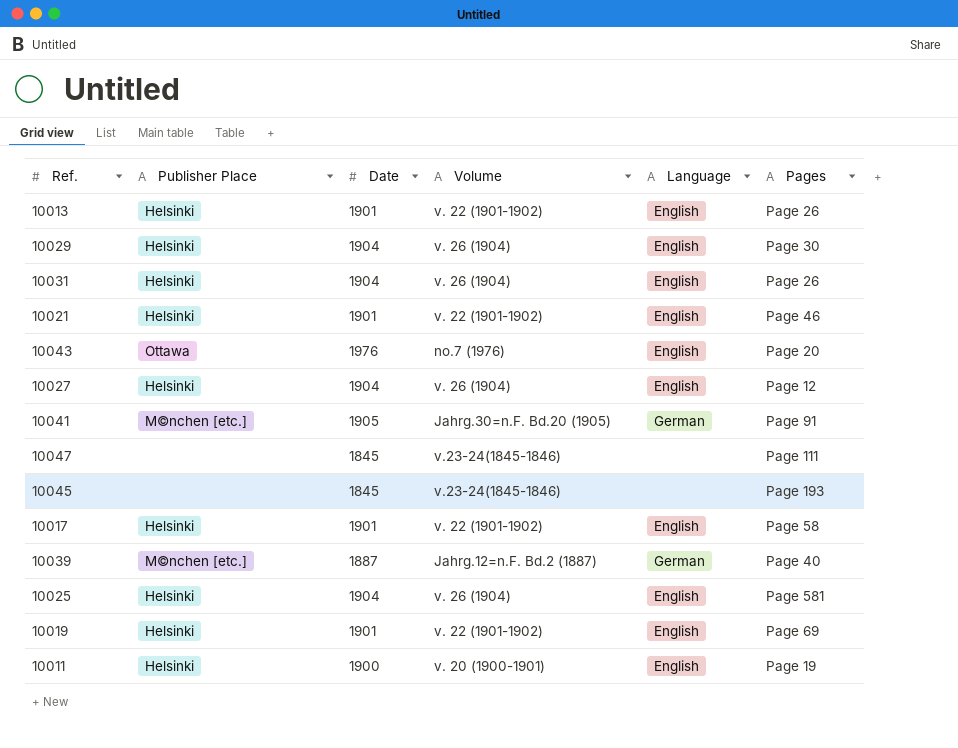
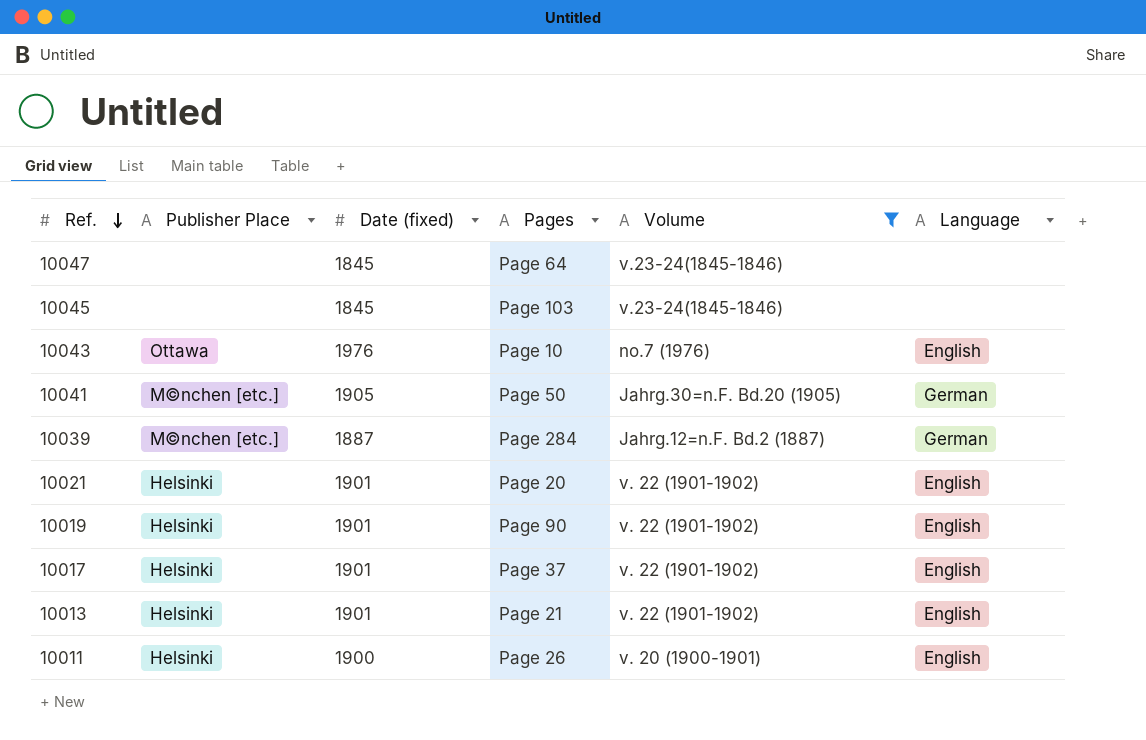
filter: none -> Volume != v. 26 (1904)
row order: none -> Ref. descending
column name: Date -> Date (fixed)
column Pages | position: 6 -> 4
10047 | Pages: Page 111 -> Page 64
10045 | Pages: Page 193 -> Page 103
10043 | Pages: Page 20 -> Page 10
10041 | Pages: Page 91 -> Page 50
10039 | Pages: Page 40 -> Page 284
10021 | Pages: Page 46 -> Page 20
10019 | Pages: Page 69 -> Page 90
10017 | Pages: Page 58 -> Page 37
10013 | Pages: Page 26 -> Page 21
10011 | Pages: Page 19 -> Page 26

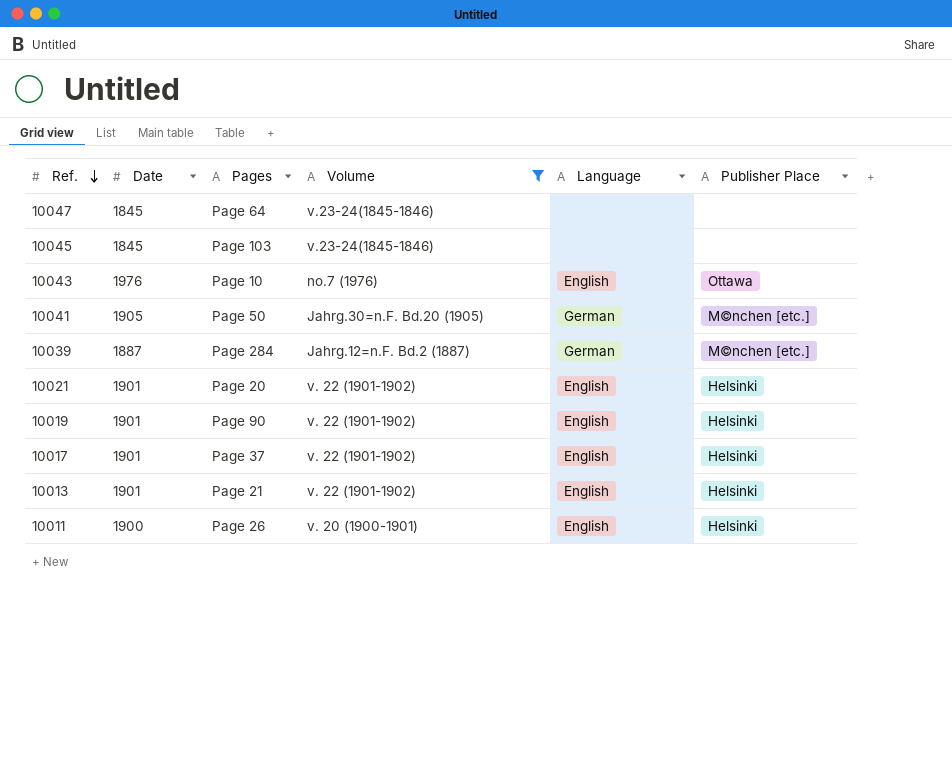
column name: Date (fixed) -> Date
column Publisher Place | position: 2 -> 6

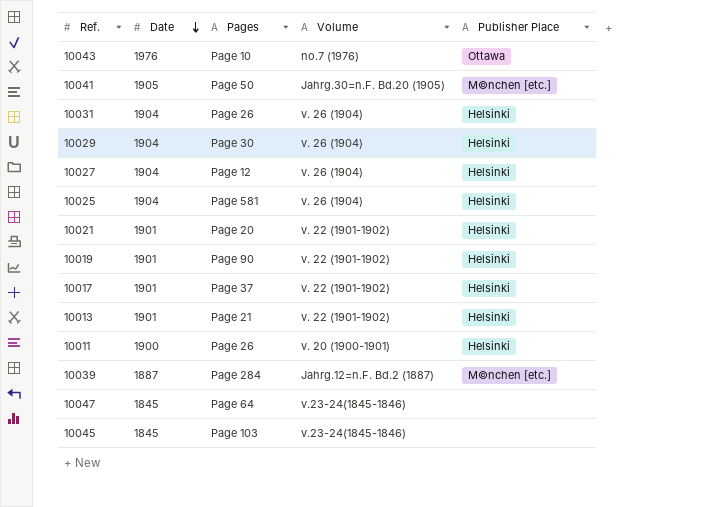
filter: Volume != v. 26 (1904) -> none
row order: Ref. descending -> Date descending
column Language | position: 5 -> none

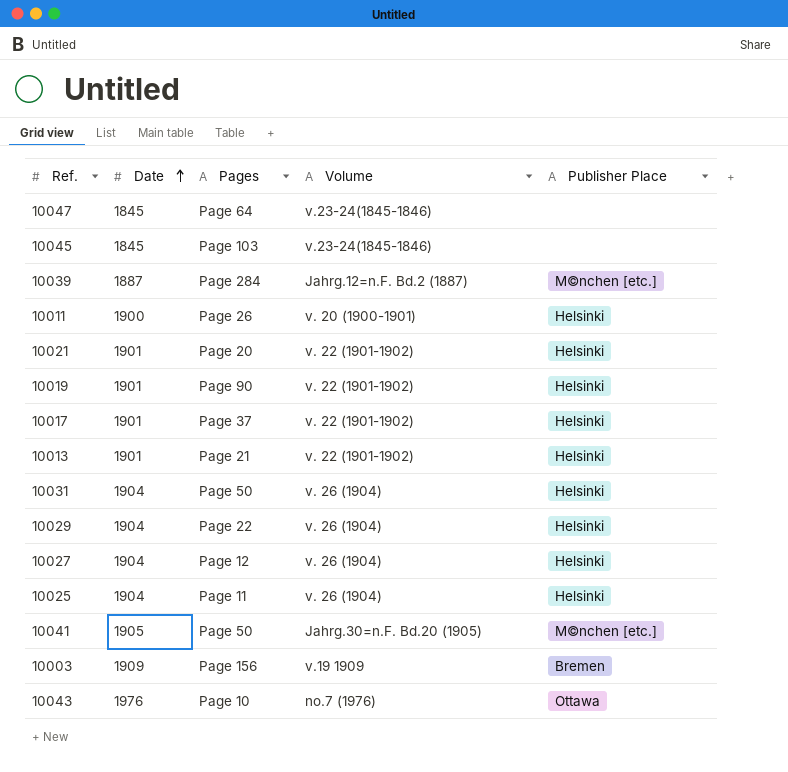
row order: Date descending -> Date ascending
10031 | Pages: Page 26 -> Page 50
10029 | Pages: Page 30 -> Page 22
10025 | Pages: Page 581 -> Page 11
row 10003: none -> 1909 | Page 156 | v.19 1909 | Bremen

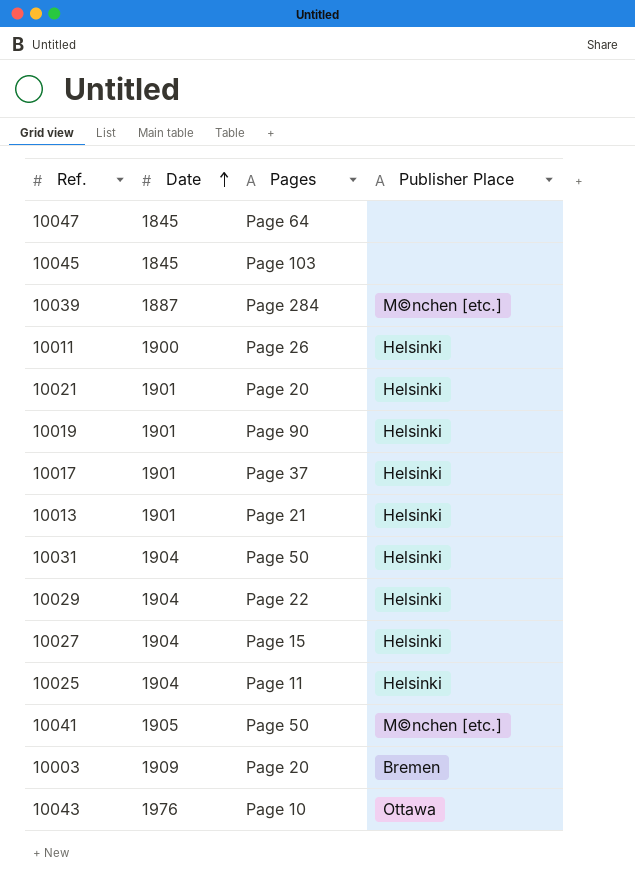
column Volume | position: 4 -> none
10027 | Pages: Page 12 -> Page 15
10003 | Pages: Page 156 -> Page 20

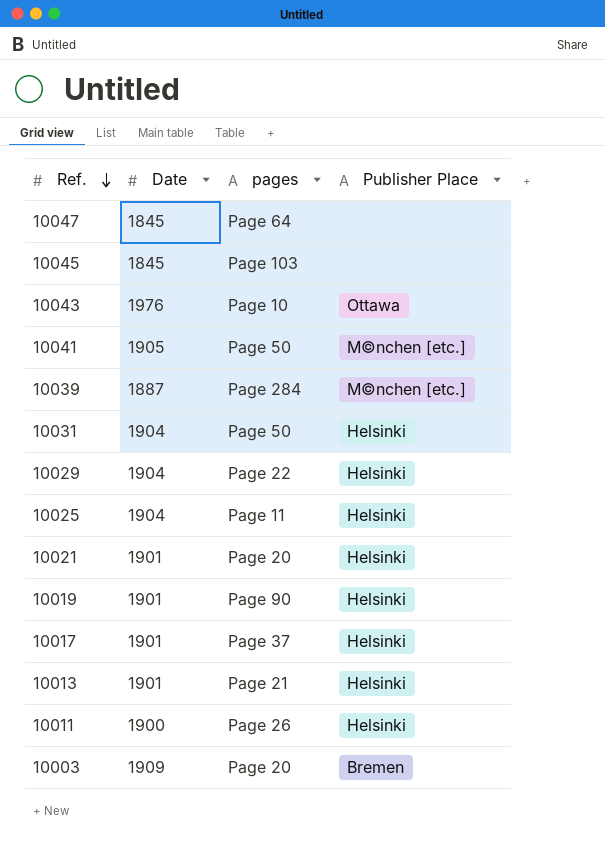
row order: Date ascending -> Ref. descending
column name: Pages -> pages
row 10027: 1904 | Page 15 | Helsinki -> none

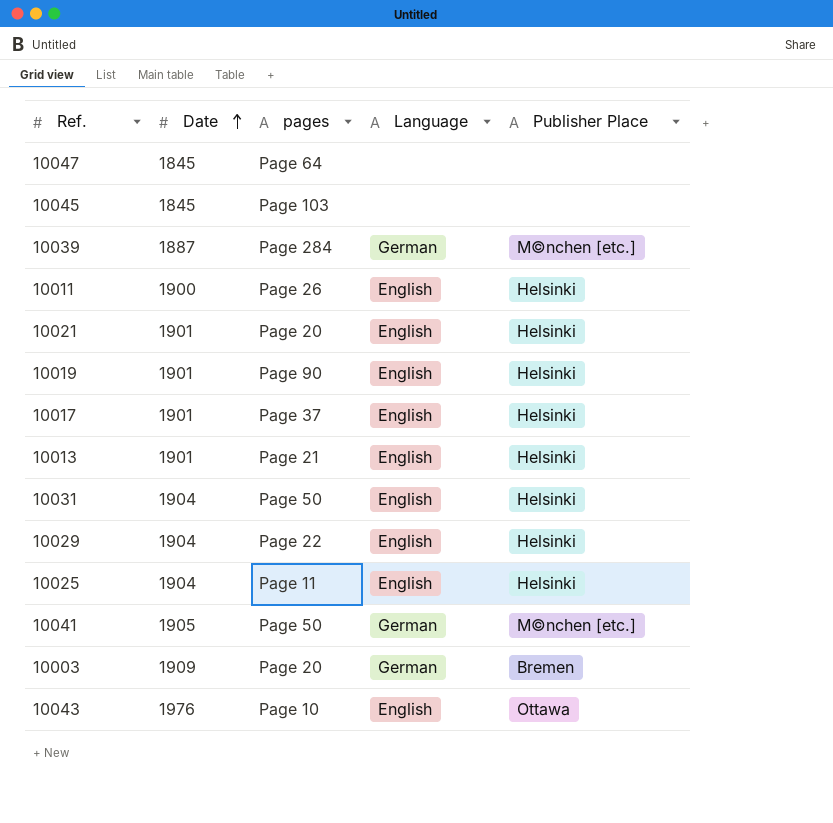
row order: Ref. descending -> Date ascending
column Language | position: none -> 4

